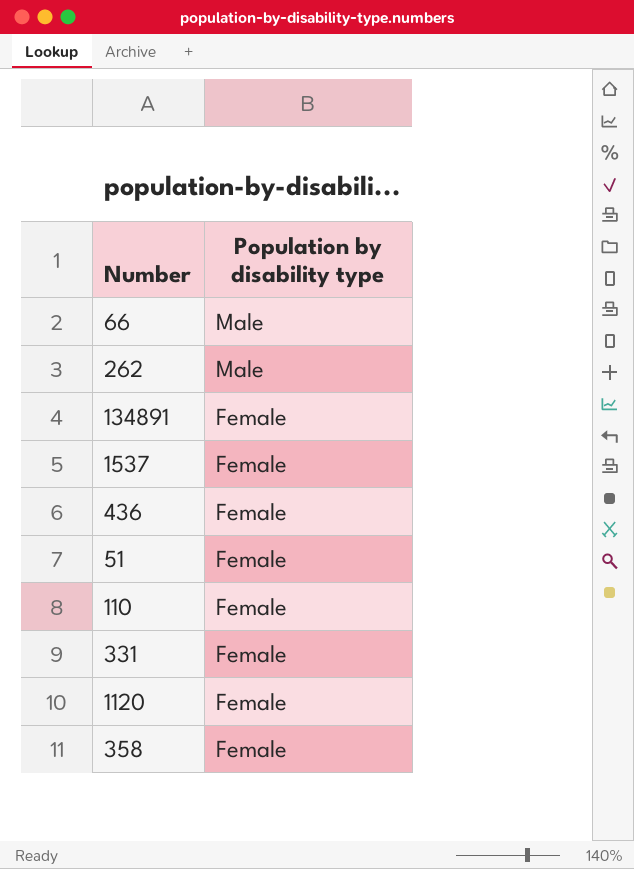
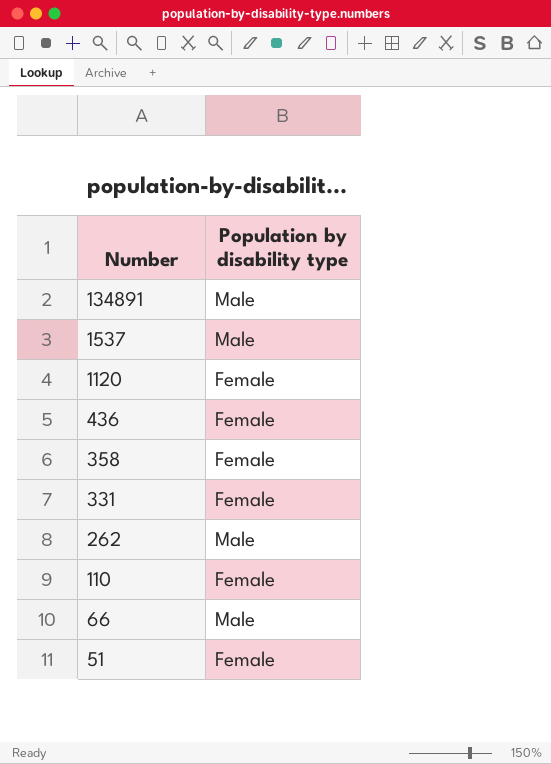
row order: Population by disability type descending -> Number descending
134891 | Population by disability type: Female -> Male
1537 | Population by disability type: Female -> Male

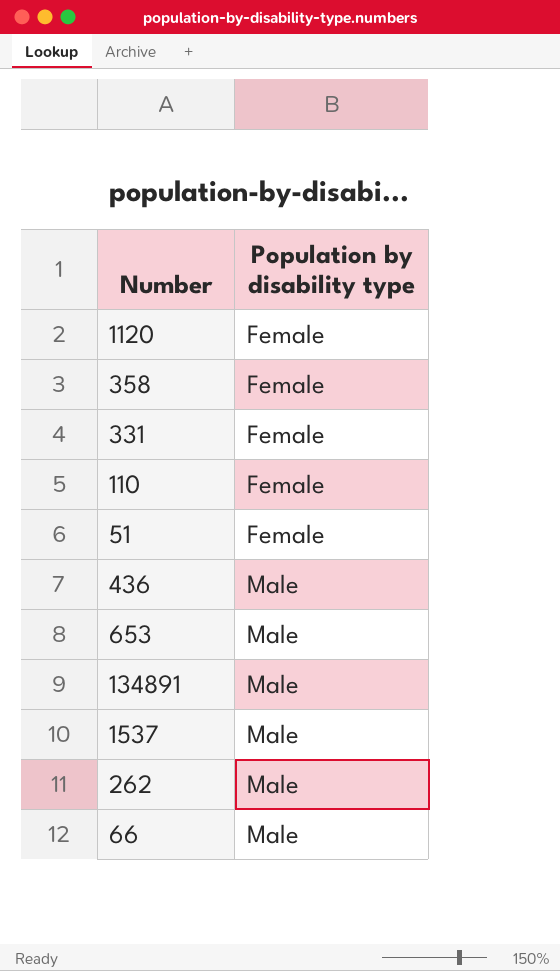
row order: Number descending -> Population by disability type ascending
436 | Population by disability type: Female -> Male
row 653: none -> Male

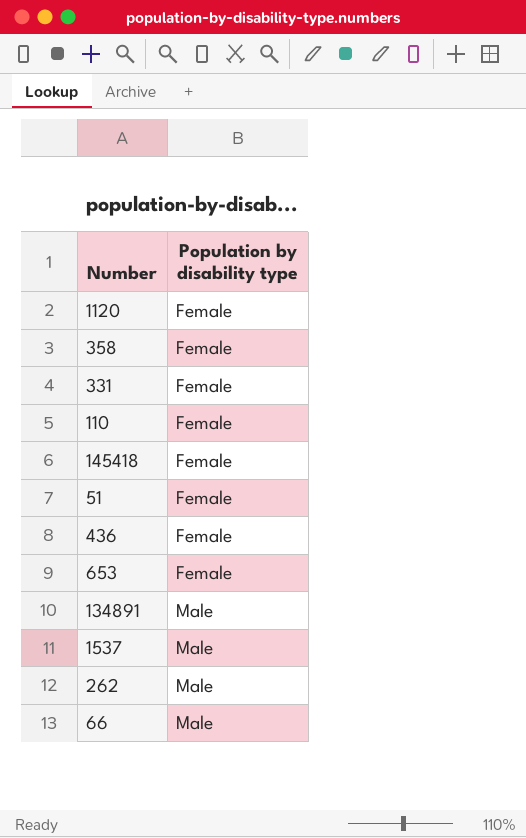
row 145418: none -> Female
436 | Population by disability type: Male -> Female
653 | Population by disability type: Male -> Female

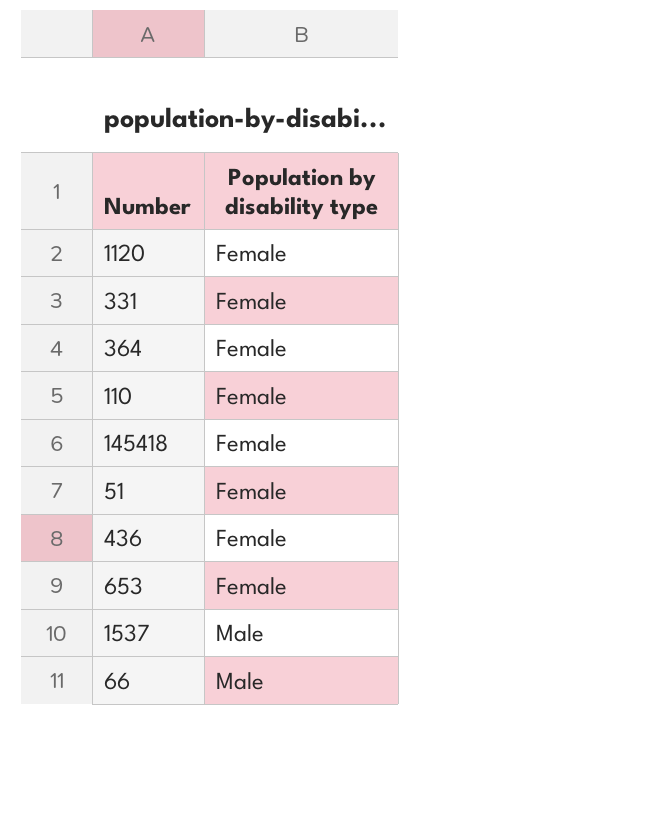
row 358: Female -> none
row 134891: Male -> none
row 262: Male -> none
row 364: none -> Female

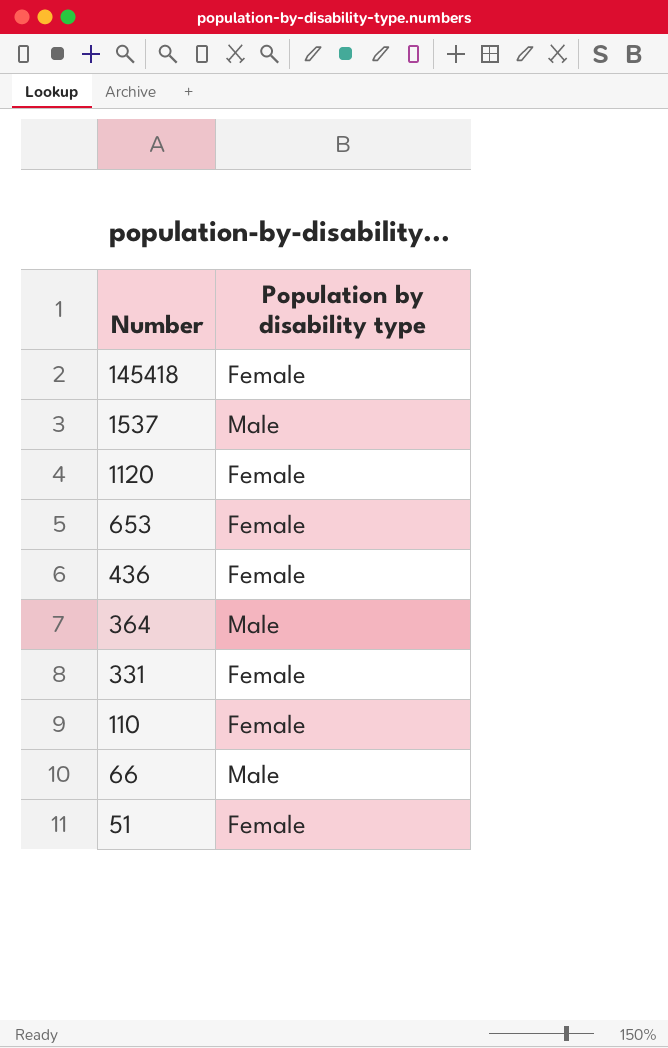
row order: Population by disability type ascending -> Number descending
364 | Population by disability type: Female -> Male

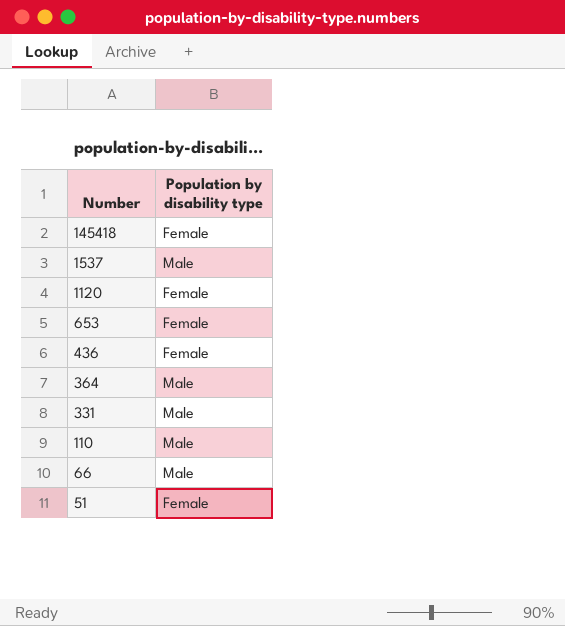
331 | Population by disability type: Female -> Male
110 | Population by disability type: Female -> Male

